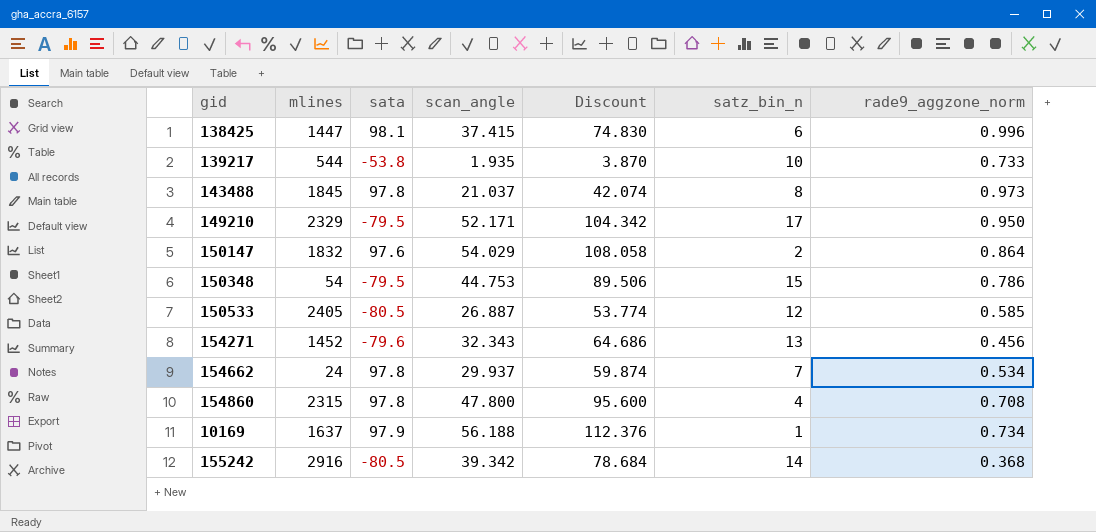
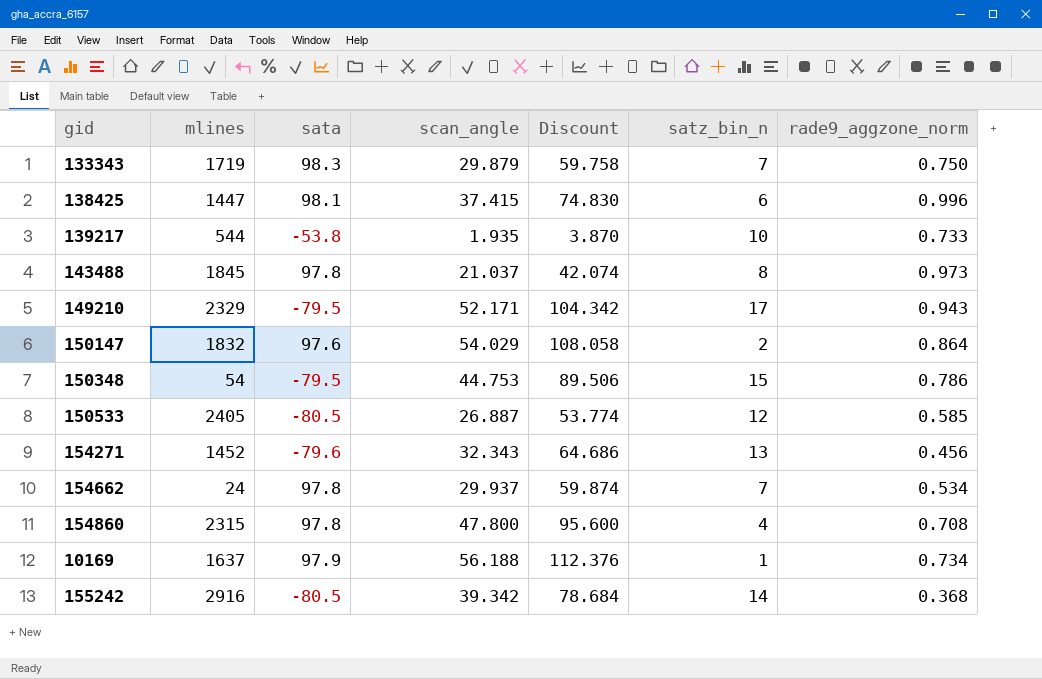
row 133343: none -> 1719 | 98.3 | 29.879 | 59.758 | 7 | 0.750
149210 | rade9_aggzone_norm: 0.950 -> 0.943

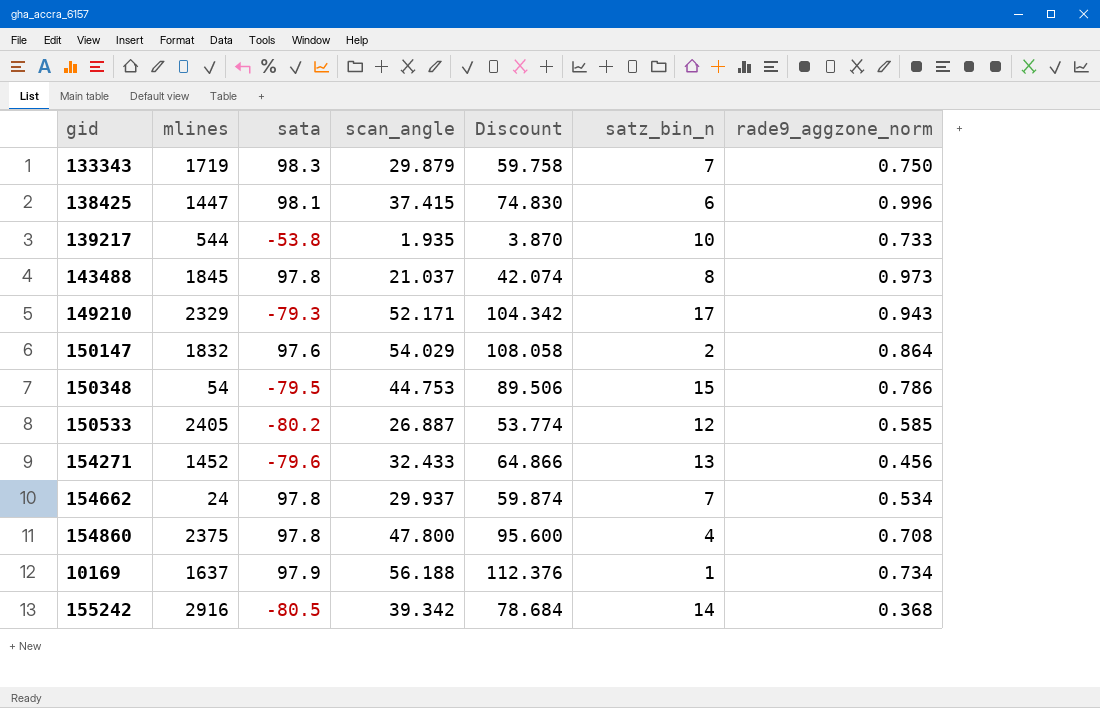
149210 | sata: -79.5 -> -79.3
150533 | sata: -80.5 -> -80.2
154271 | scan_angle: 32.343 -> 32.433
154271 | Discount: 64.686 -> 64.866
154860 | mlines: 2315 -> 2375

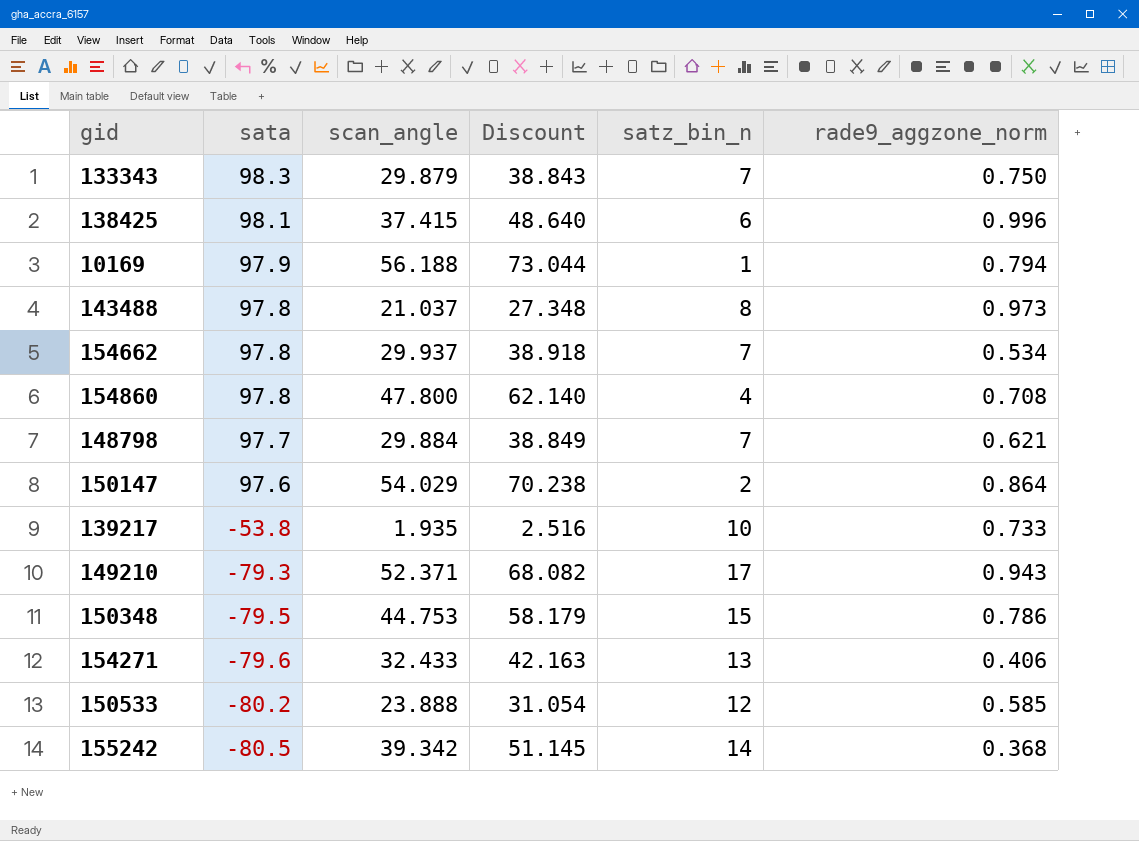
row order: none -> sata descending
column mlines | position: 2 -> none
column Discount | formula: [scan_angle] * 2 -> [scan_angle] * 1.3
10169 | rade9_aggzone_norm: 0.734 -> 0.794
row 148798: none -> 97.7 | 29.884 | 38.849 | 7 | 0.621
149210 | scan_angle: 52.171 -> 52.371
154271 | rade9_aggzone_norm: 0.456 -> 0.406
150533 | scan_angle: 26.887 -> 23.888

